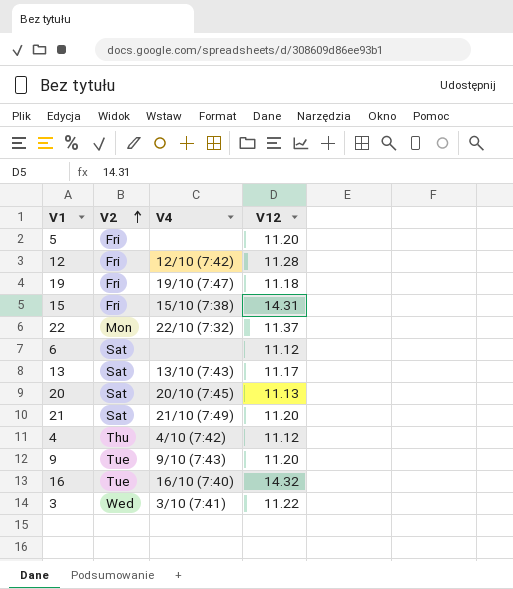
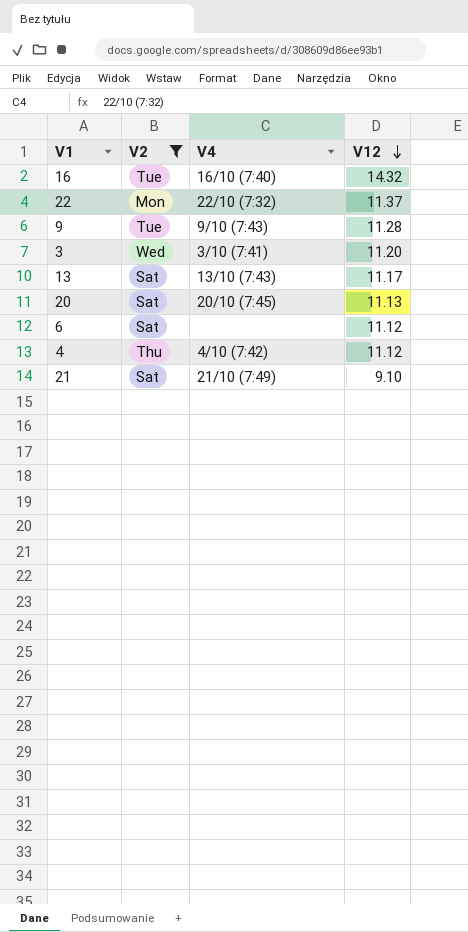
filter: none -> V2 != Fri
row order: V2 ascending -> V12 descending
9 | V12: 11.20 -> 11.28
3 | V12: 11.22 -> 11.20
21 | V12: 11.20 -> 9.10

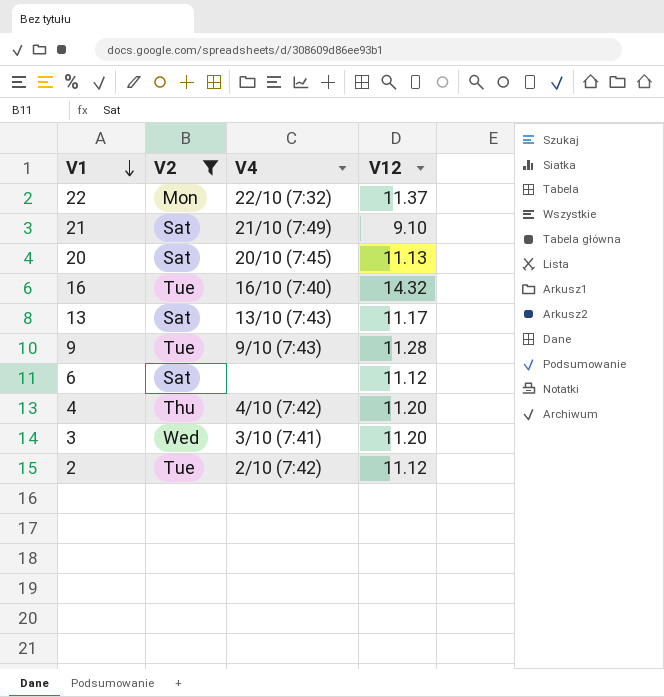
row order: V12 descending -> V1 descending
4 | V12: 11.12 -> 11.20
row 2: none -> Tue | 2/10 (7:42) | 11.12

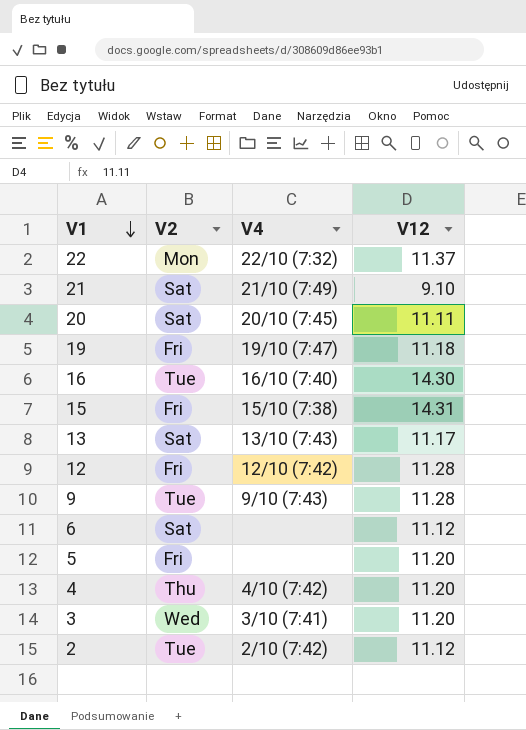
filter: V2 != Fri -> none
20 | V12: 11.13 -> 11.11
16 | V12: 14.32 -> 14.30

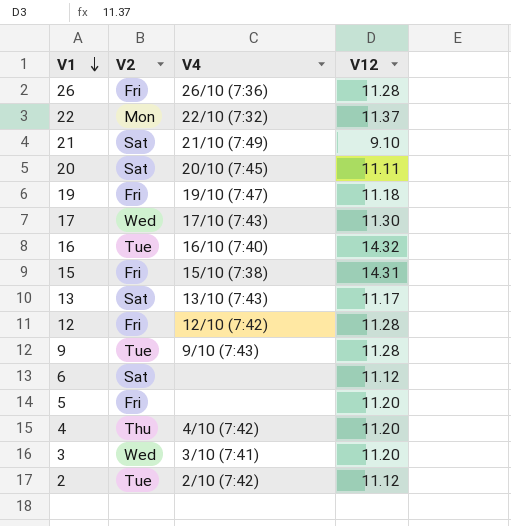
row 26: none -> Fri | 26/10 (7:36) | 11.28
row 17: none -> Wed | 17/10 (7:43) | 11.30
16 | V12: 14.30 -> 14.32

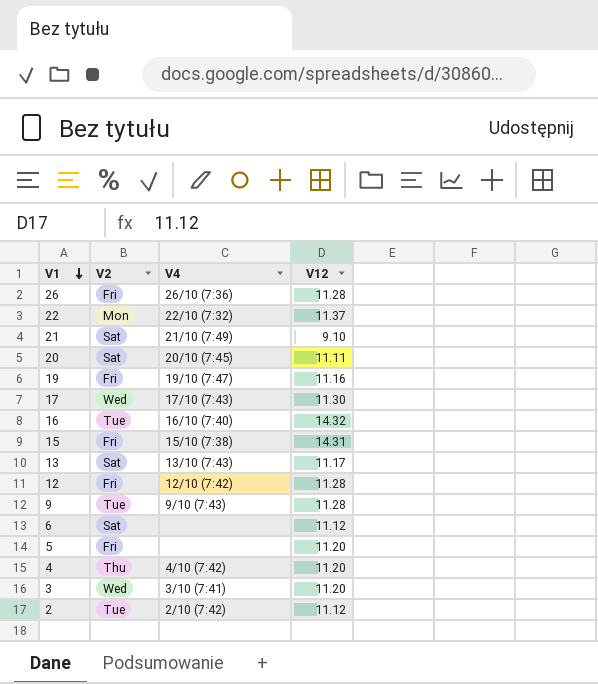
19 | V12: 11.18 -> 11.16

